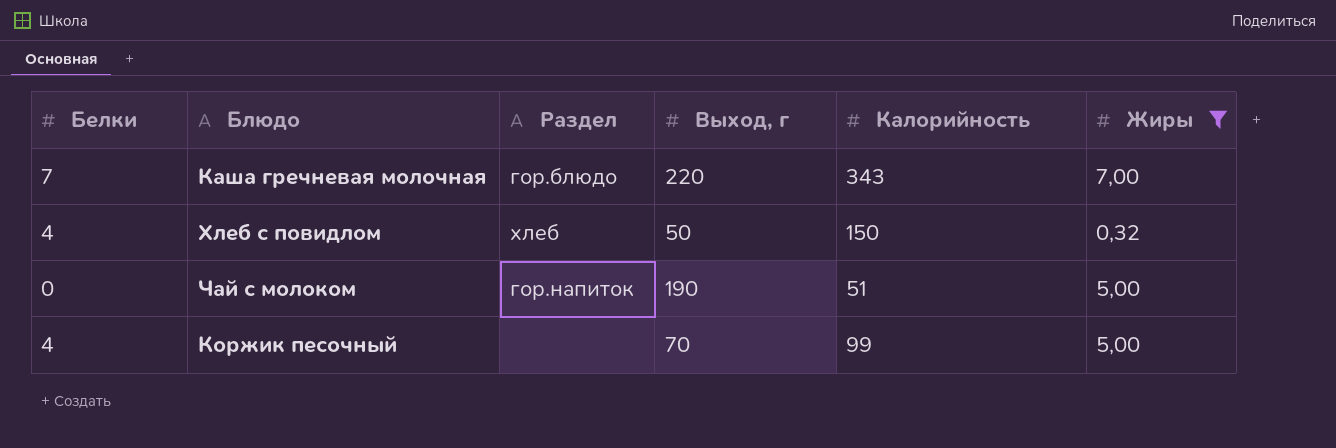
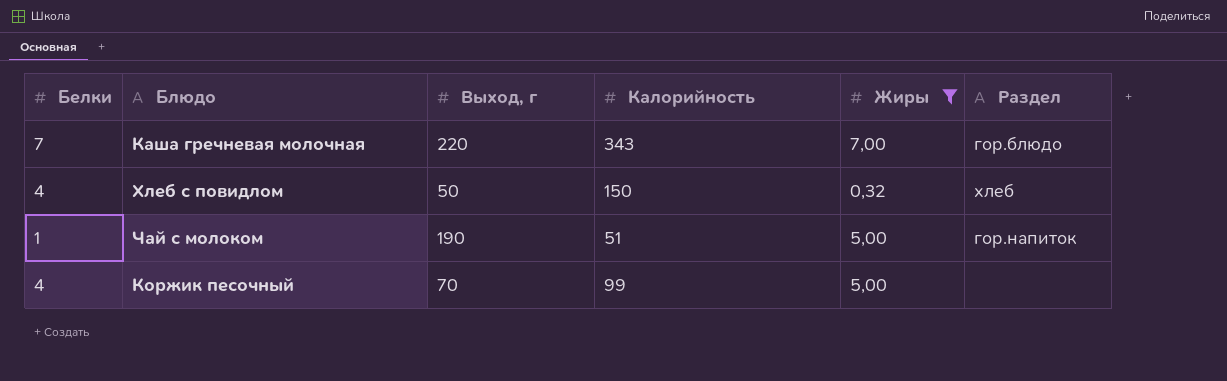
column Раздел | position: 3 -> 6
Чай с молоком | Белки: 0 -> 1

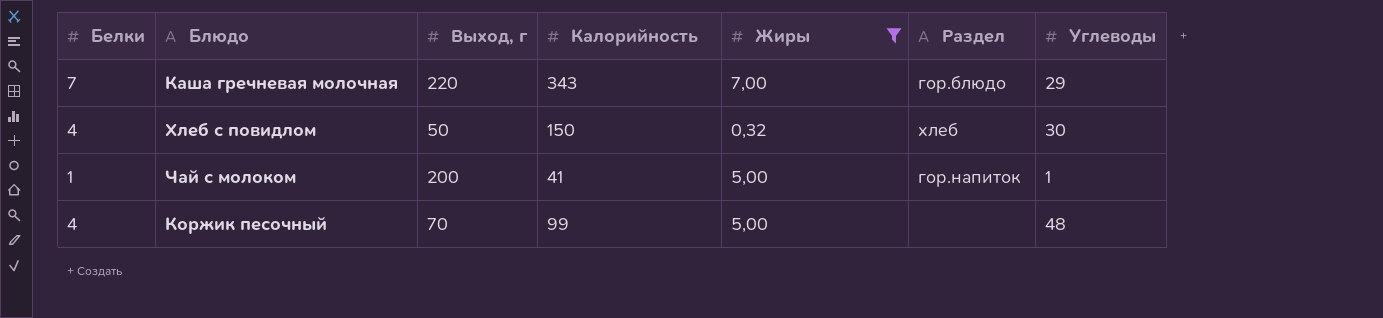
column Углеводы | position: none -> 7
Чай с молоком | Выход, г: 190 -> 200
Чай с молоком | Калорийность: 51 -> 41

